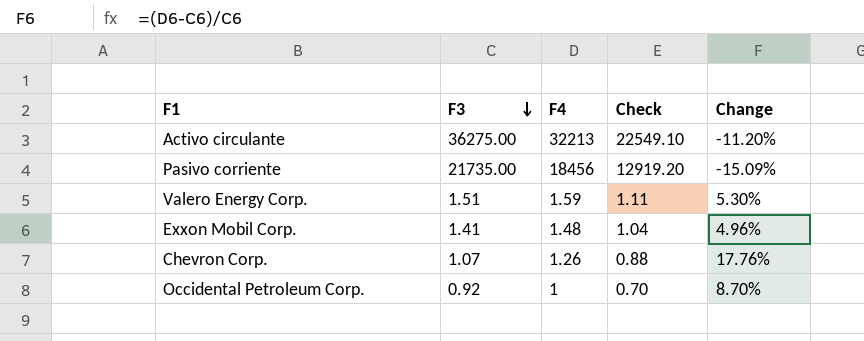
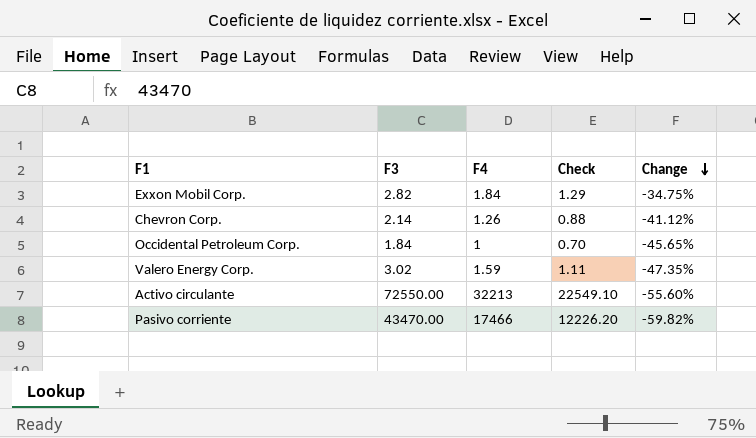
row order: F3 descending -> Change descending
Exxon Mobil Corp. | F3: 1.41 -> 2.82
Exxon Mobil Corp. | F4: 1.48 -> 1.84
Exxon Mobil Corp. | Check: 1.04 -> 1.29
Exxon Mobil Corp. | Change: 4.96% -> -34.75%
Chevron Corp. | F3: 1.07 -> 2.14
Chevron Corp. | Change: 17.76% -> -41.12%
Occidental Petroleum Corp. | F3: 0.92 -> 1.84
Occidental Petroleum Corp. | Change: 8.70% -> -45.65%
Valero Energy Corp. | F3: 1.51 -> 3.02
Valero Energy Corp. | Change: 5.30% -> -47.35%
Activo circulante | F3: 36275.00 -> 72550.00
Activo circulante | Change: -11.20% -> -55.60%
Pasivo corriente | F3: 21735.00 -> 43470.00
Pasivo corriente | F4: 18456 -> 17466
Pasivo corriente | Check: 12919.20 -> 12226.20
Pasivo corriente | Change: -15.09% -> -59.82%

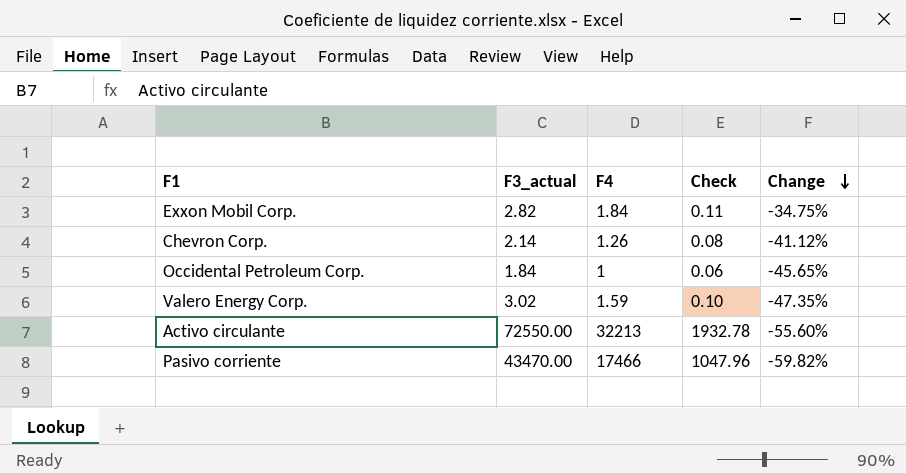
column name: F3 -> F3_actual
column Check | formula: [F4] * 0.7 -> [F4] * 0.06

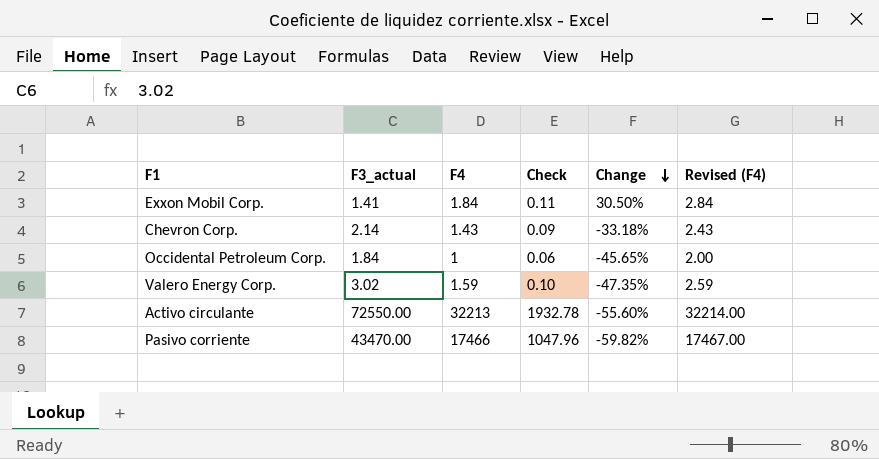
column Revised (F4) | formula: none -> [F4] + 1
Exxon Mobil Corp. | F3_actual: 2.82 -> 1.41
Exxon Mobil Corp. | Change: -34.75% -> 30.50%
Chevron Corp. | F4: 1.26 -> 1.43
Chevron Corp. | Check: 0.08 -> 0.09
Chevron Corp. | Change: -41.12% -> -33.18%

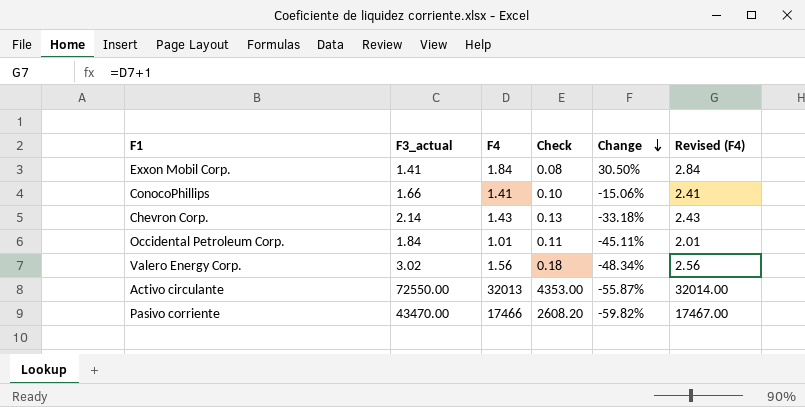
column Check | formula: [F4] * 0.06 -> [F3_actual] * 0.06
row ConocoPhillips: none -> 1.66 | 1.41 | 0.10 | -15.06% | 2.41
Occidental Petroleum Corp. | F4: 1 -> 1.01
Occidental Petroleum Corp. | Change: -45.65% -> -45.11%
Occidental Petroleum Corp. | Revised (F4): 2.00 -> 2.01
Valero Energy Corp. | F4: 1.59 -> 1.56
Valero Energy Corp. | Change: -47.35% -> -48.34%
Valero Energy Corp. | Revised (F4): 2.59 -> 2.56
Activo circulante | F4: 32213 -> 32013
Activo circulante | Change: -55.60% -> -55.87%
Activo circulante | Revised (F4): 32214.00 -> 32014.00

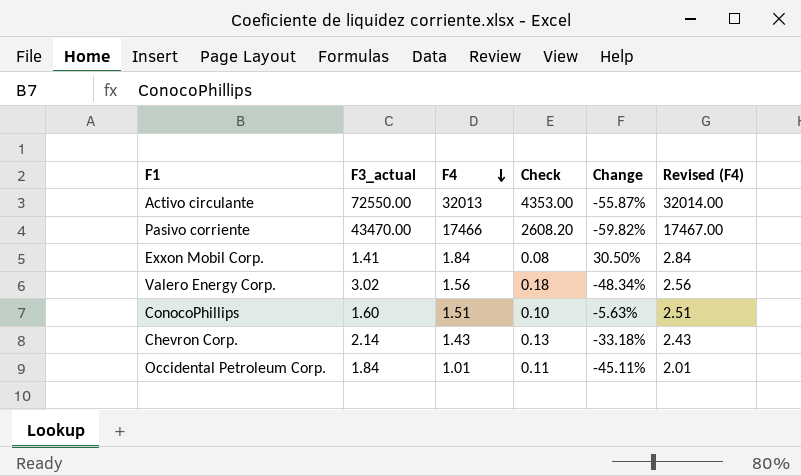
row order: Change descending -> F4 descending
ConocoPhillips | F3_actual: 1.66 -> 1.60
ConocoPhillips | F4: 1.41 -> 1.51
ConocoPhillips | Change: -15.06% -> -5.63%
ConocoPhillips | Revised (F4): 2.41 -> 2.51

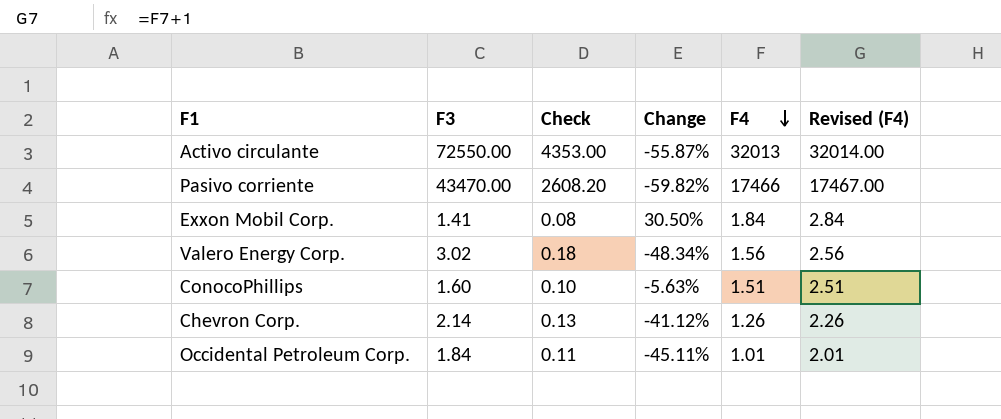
column name: F3_actual -> F3
column F4 | position: 3 -> 5
Chevron Corp. | Change: -33.18% -> -41.12%
Chevron Corp. | F4: 1.43 -> 1.26
Chevron Corp. | Revised (F4): 2.43 -> 2.26

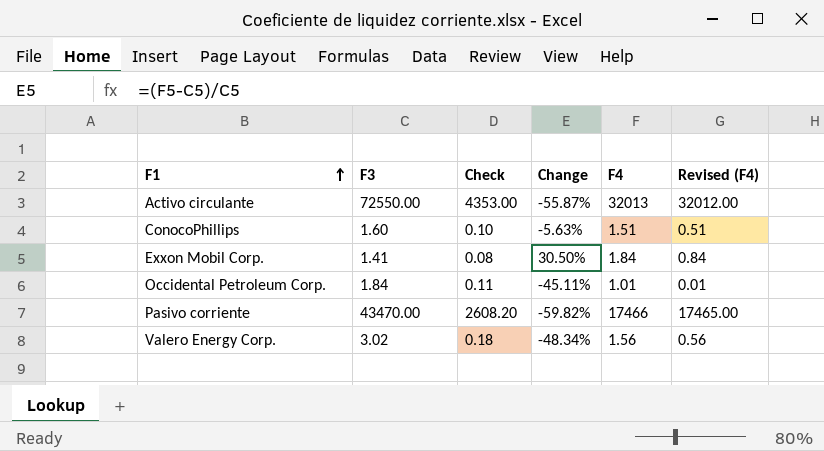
row order: F4 descending -> F1 ascending
column Revised (F4) | formula: [F4] + 1 -> [F4] - 1
row Chevron Corp.: 2.14 | 0.13 | -41.12% | 1.26 | 2.26 -> none

